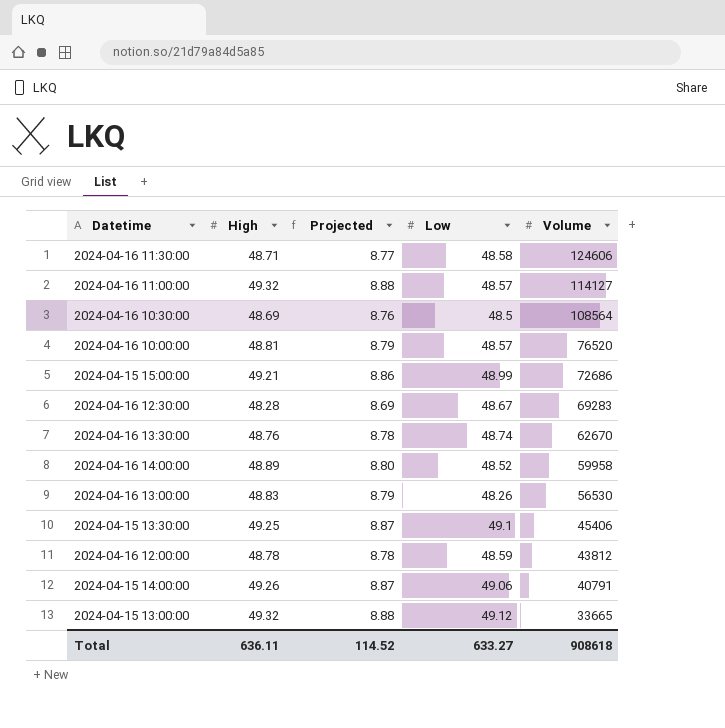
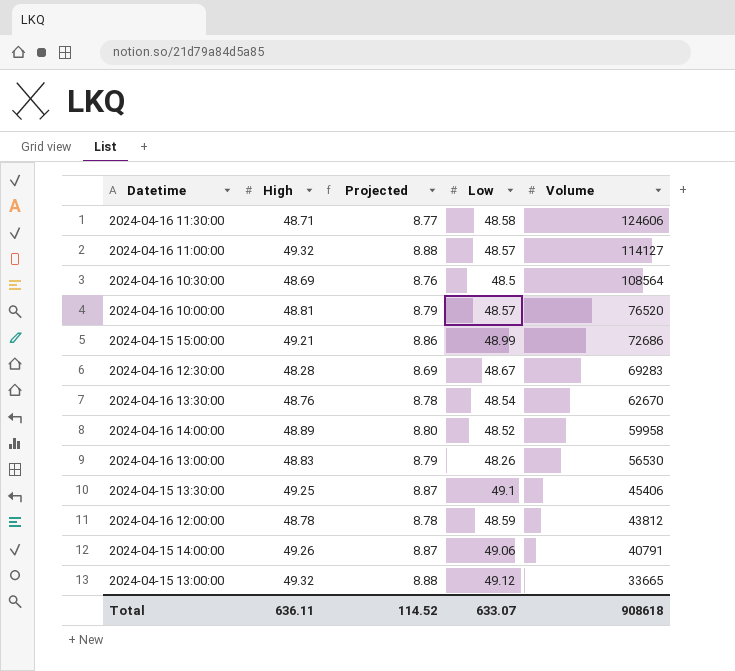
2024-04-16 13:30:00 | Low: 48.74 -> 48.54
Total | Low: 633.27 -> 633.07

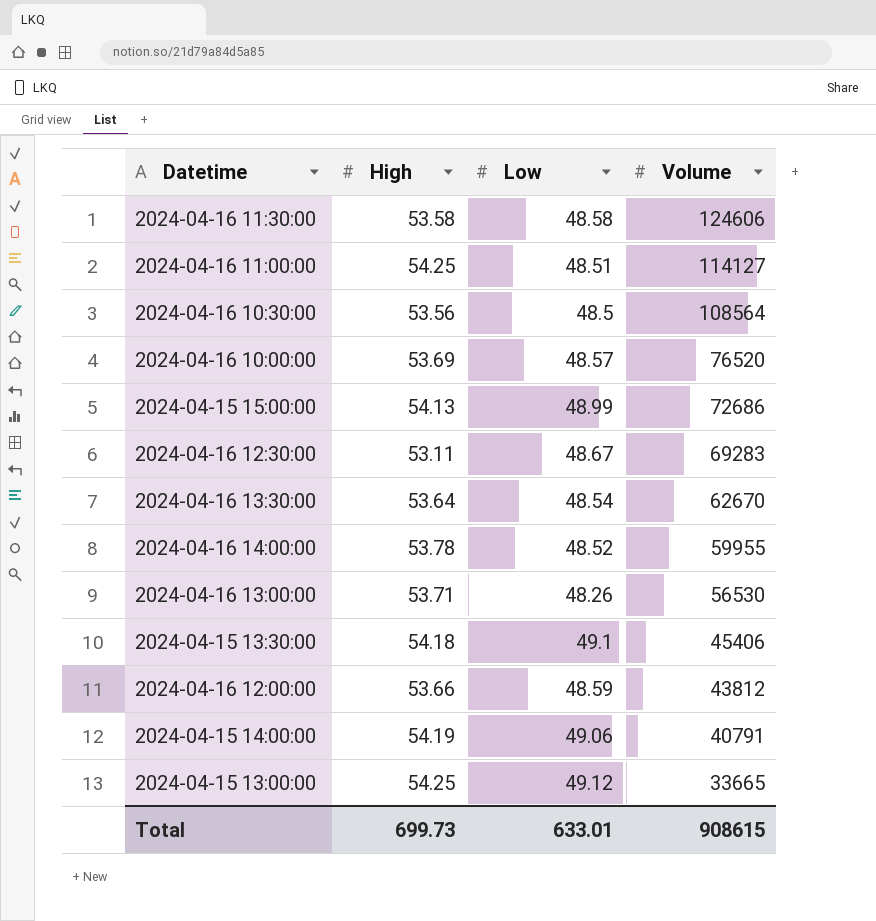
column Projected | formula: [High] * 0.18 -> none
2024-04-16 11:30:00 | High: 48.71 -> 53.58
2024-04-16 11:00:00 | High: 49.32 -> 54.25
2024-04-16 11:00:00 | Low: 48.57 -> 48.51
2024-04-16 10:30:00 | High: 48.69 -> 53.56
2024-04-16 10:00:00 | High: 48.81 -> 53.69
2024-04-15 15:00:00 | High: 49.21 -> 54.13
2024-04-16 12:30:00 | High: 48.28 -> 53.11
2024-04-16 13:30:00 | High: 48.76 -> 53.64
2024-04-16 14:00:00 | High: 48.89 -> 53.78
2024-04-16 14:00:00 | Volume: 59958 -> 59955
2024-04-16 13:00:00 | High: 48.83 -> 53.71
2024-04-15 13:30:00 | High: 49.25 -> 54.18
2024-04-16 12:00:00 | High: 48.78 -> 53.66
2024-04-15 14:00:00 | High: 49.26 -> 54.19
2024-04-15 13:00:00 | High: 49.32 -> 54.25
Total | High: 636.11 -> 699.73
Total | Low: 633.07 -> 633.01
Total | Volume: 908618 -> 908615

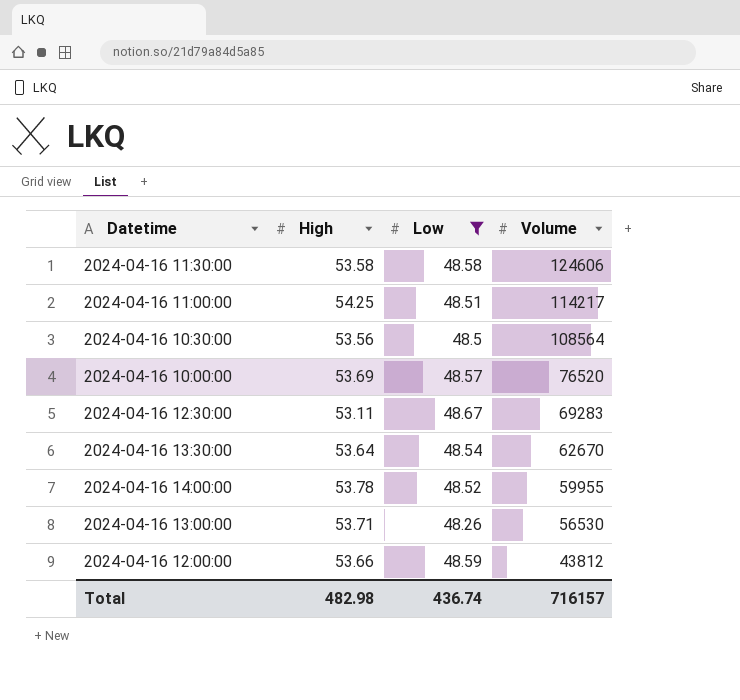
filter: none -> Low <= 48.67
2024-04-16 11:00:00 | Volume: 114127 -> 114217
Total | High: 699.73 -> 482.98
Total | Low: 633.01 -> 436.74
Total | Volume: 908615 -> 716157

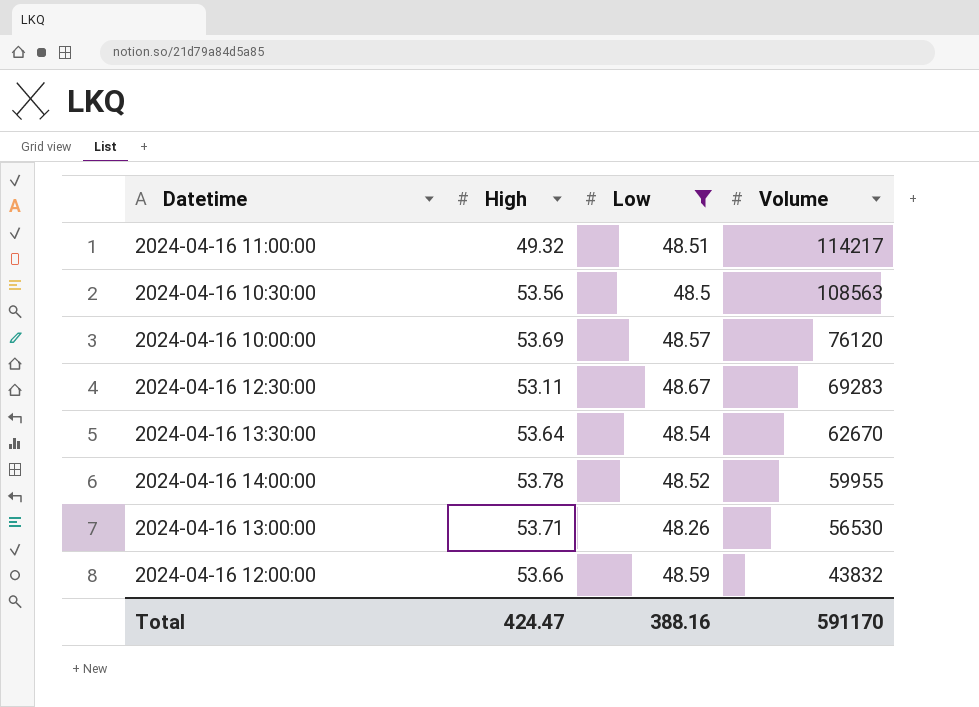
row 2024-04-16 11:30:00: 53.58 | 48.58 | 124606 -> none
2024-04-16 11:00:00 | High: 54.25 -> 49.32
2024-04-16 10:30:00 | Volume: 108564 -> 108563
2024-04-16 10:00:00 | Volume: 76520 -> 76120
2024-04-16 12:00:00 | Volume: 43812 -> 43832
Total | High: 482.98 -> 424.47
Total | Low: 436.74 -> 388.16
Total | Volume: 716157 -> 591170

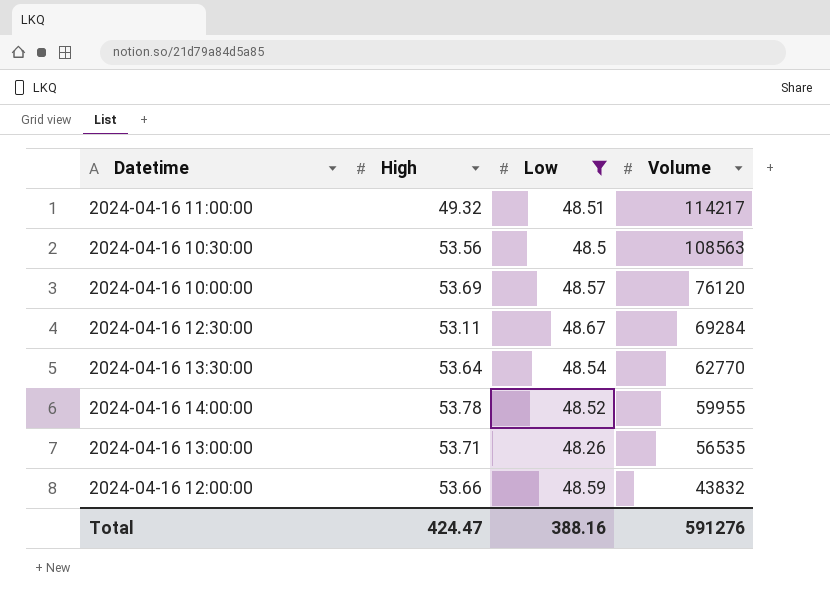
2024-04-16 12:30:00 | Volume: 69283 -> 69284
2024-04-16 13:30:00 | Volume: 62670 -> 62770
2024-04-16 13:00:00 | Volume: 56530 -> 56535
Total | Volume: 591170 -> 591276

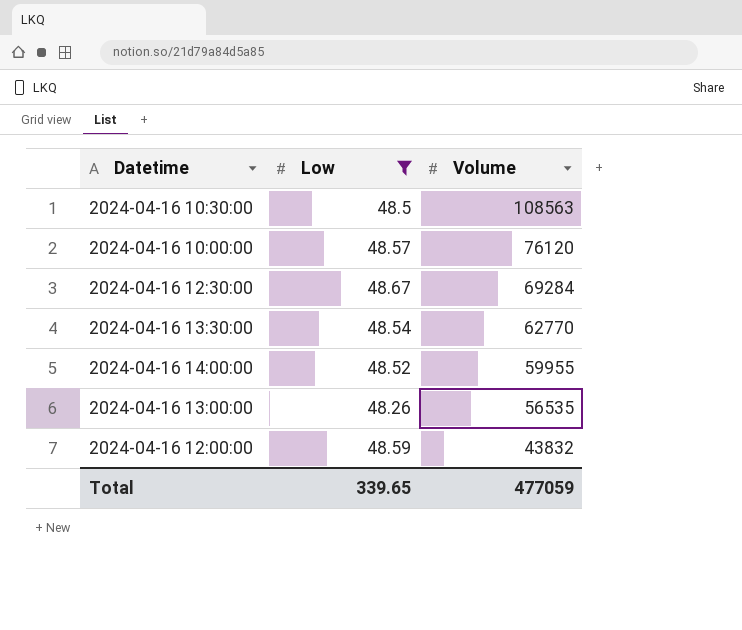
column High | position: 2 -> none
row 2024-04-16 11:00:00: 49.32 | 48.51 | 114217 -> none
Total | Low: 388.16 -> 339.65
Total | Volume: 591276 -> 477059

